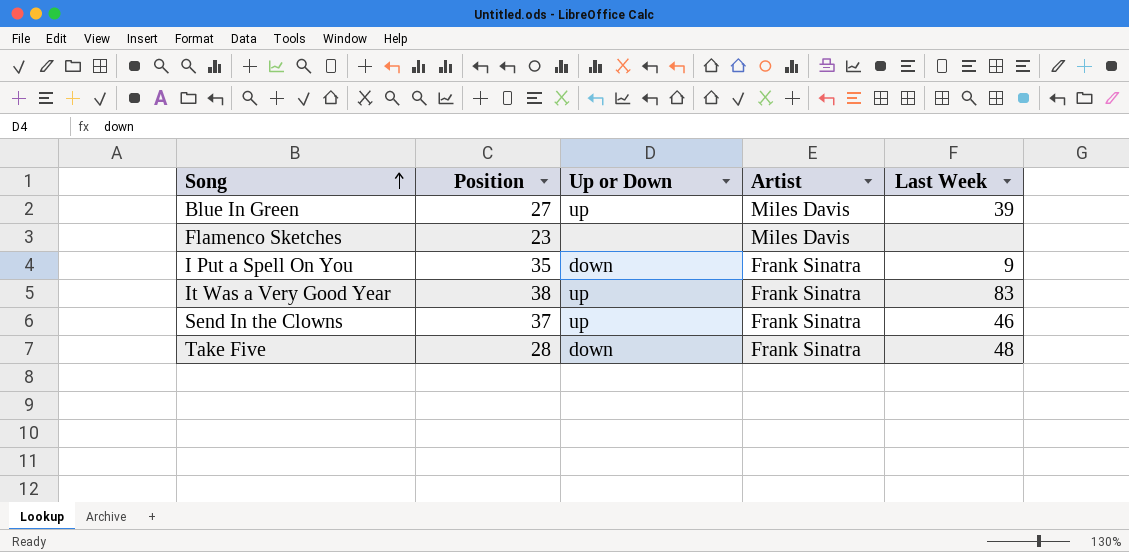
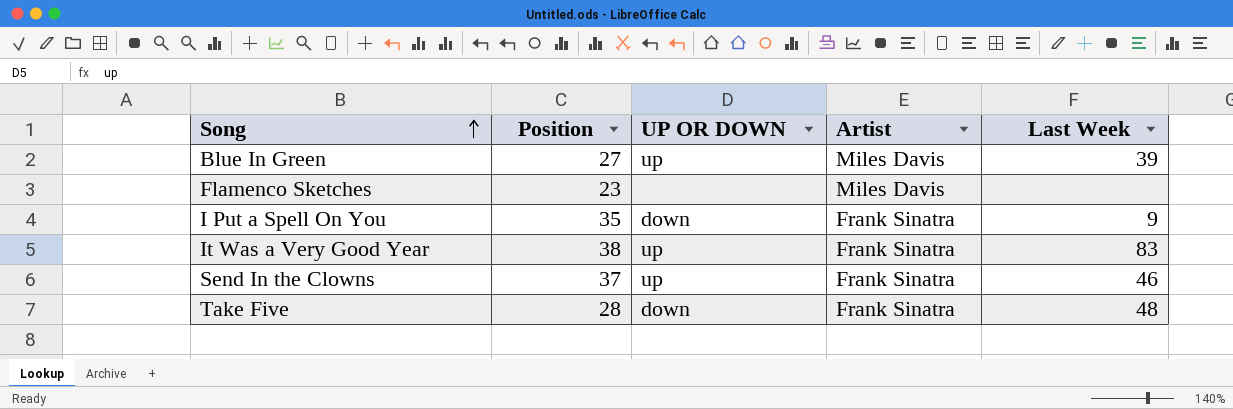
column name: Up or Down -> UP OR DOWN

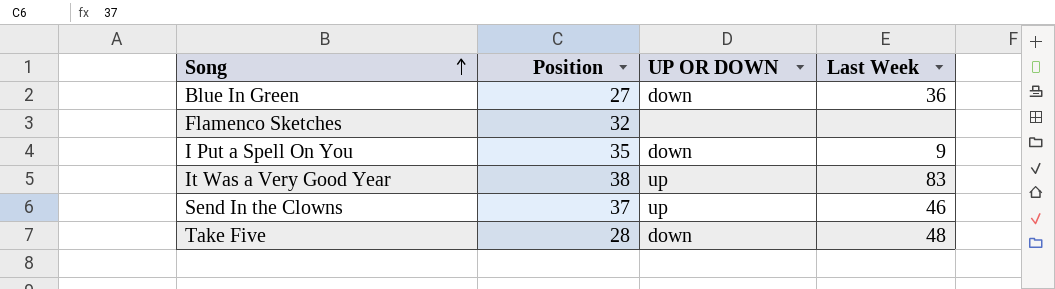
column Artist | position: 4 -> none
Blue In Green | UP OR DOWN: up -> down
Blue In Green | Last Week: 39 -> 36
Flamenco Sketches | Position: 23 -> 32

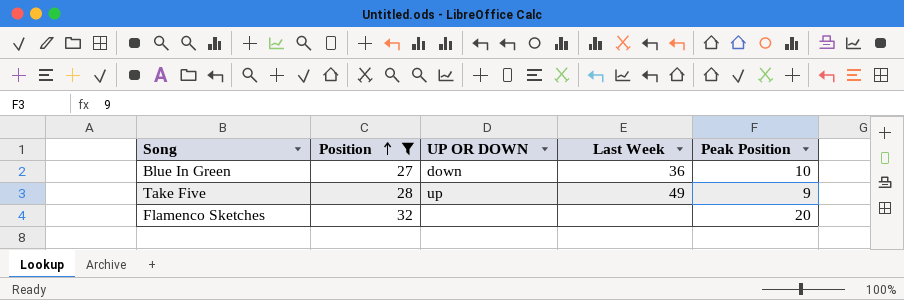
filter: none -> Position <= 32
row order: Song ascending -> Position ascending
column Peak Position | position: none -> 5
Take Five | UP OR DOWN: down -> up
Take Five | Last Week: 48 -> 49

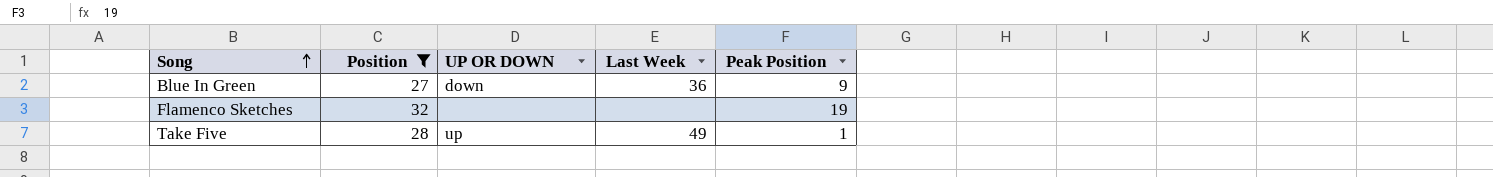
row order: Position ascending -> Song ascending
Blue In Green | Peak Position: 10 -> 9
Flamenco Sketches | Peak Position: 20 -> 19
Take Five | Peak Position: 9 -> 1

